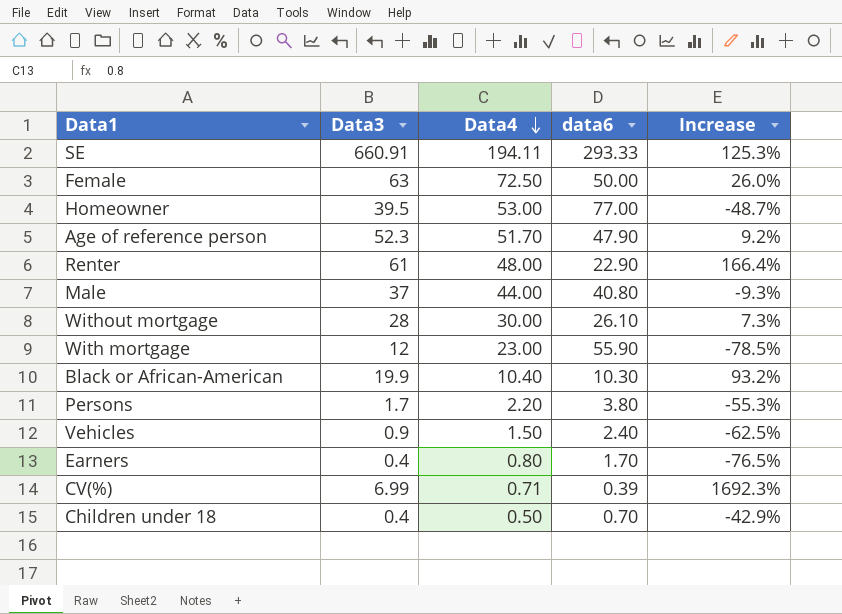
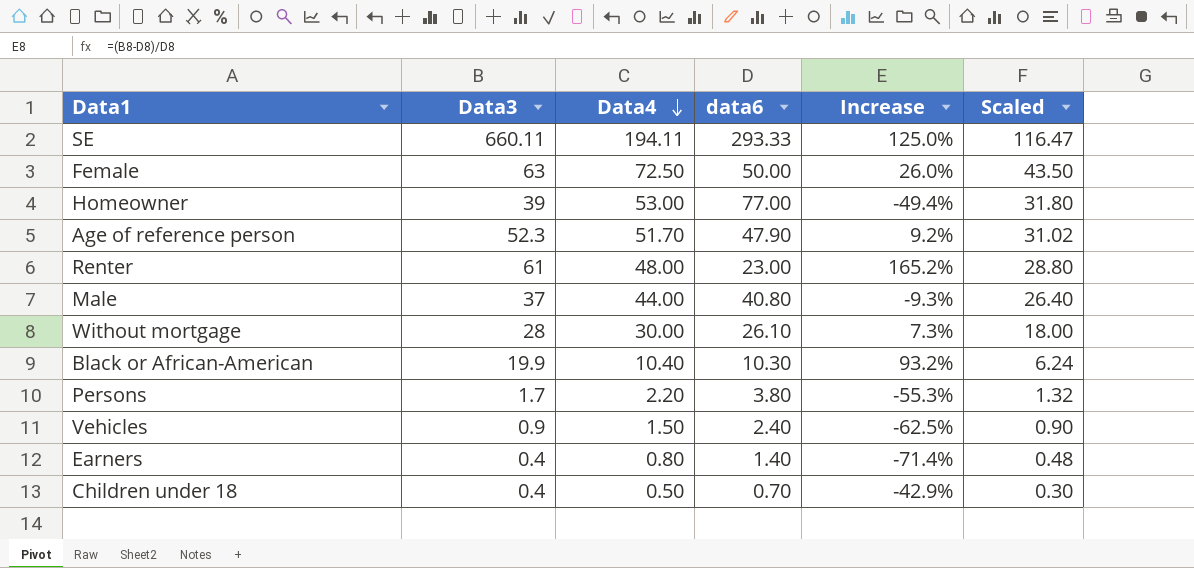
column Scaled | formula: none -> [Data4] * 0.6
row With mortgage: 12 | 23.00 | 55.90 | -78.5% -> none
row CV(%): 6.99 | 0.71 | 0.39 | 1692.3% -> none
SE | Data3: 660.91 -> 660.11
SE | Increase: 125.3% -> 125.0%
Homeowner | Data3: 39.5 -> 39
Homeowner | Increase: -48.7% -> -49.4%
Renter | data6: 22.90 -> 23.00
Renter | Increase: 166.4% -> 165.2%
Earners | data6: 1.70 -> 1.40
Earners | Increase: -76.5% -> -71.4%

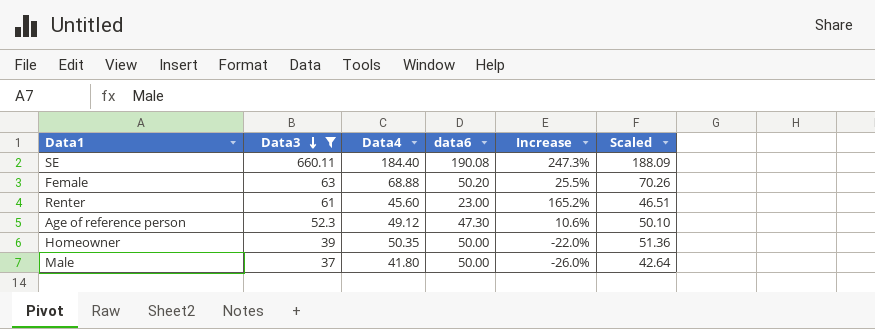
filter: none -> Data3 >= 37
row order: Data4 descending -> Data3 descending
column Scaled | formula: [Data4] * 0.6 -> [Data4] * 1.02
SE | Data4: 194.11 -> 184.40
SE | data6: 293.33 -> 190.08
SE | Increase: 125.0% -> 247.3%
Female | Data4: 72.50 -> 68.88
Female | data6: 50.00 -> 50.20
Female | Increase: 26.0% -> 25.5%
Renter | Data4: 48.00 -> 45.60
Age of reference person | Data4: 51.70 -> 49.12
Age of reference person | data6: 47.90 -> 47.30
Age of reference person | Increase: 9.2% -> 10.6%
Homeowner | Data4: 53.00 -> 50.35
Homeowner | data6: 77.00 -> 50.00
Homeowner | Increase: -49.4% -> -22.0%
Male | Data4: 44.00 -> 41.80
Male | data6: 40.80 -> 50.00
Male | Increase: -9.3% -> -26.0%

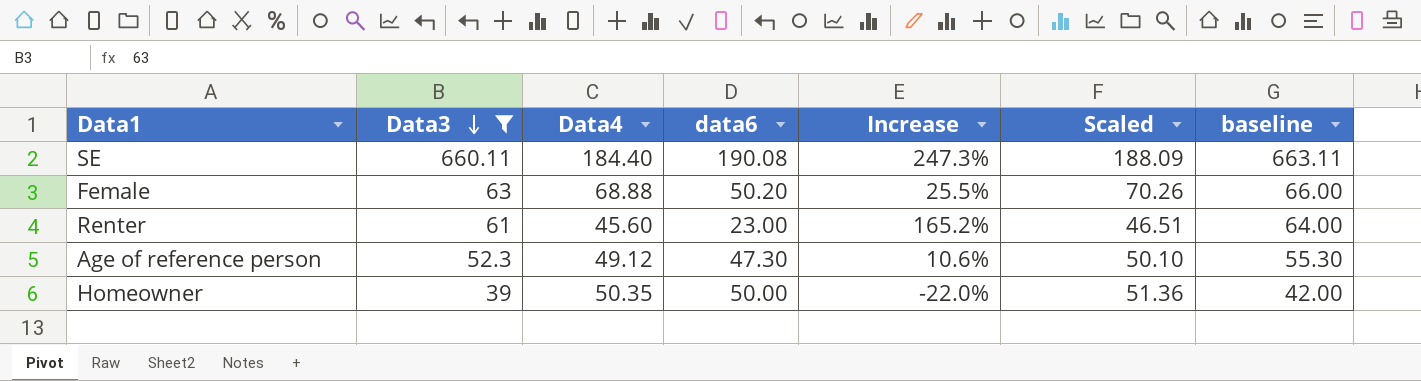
column baseline | formula: none -> [Data3] + 3
row Male: 37 | 41.80 | 50.00 | -26.0% | 42.64 -> none

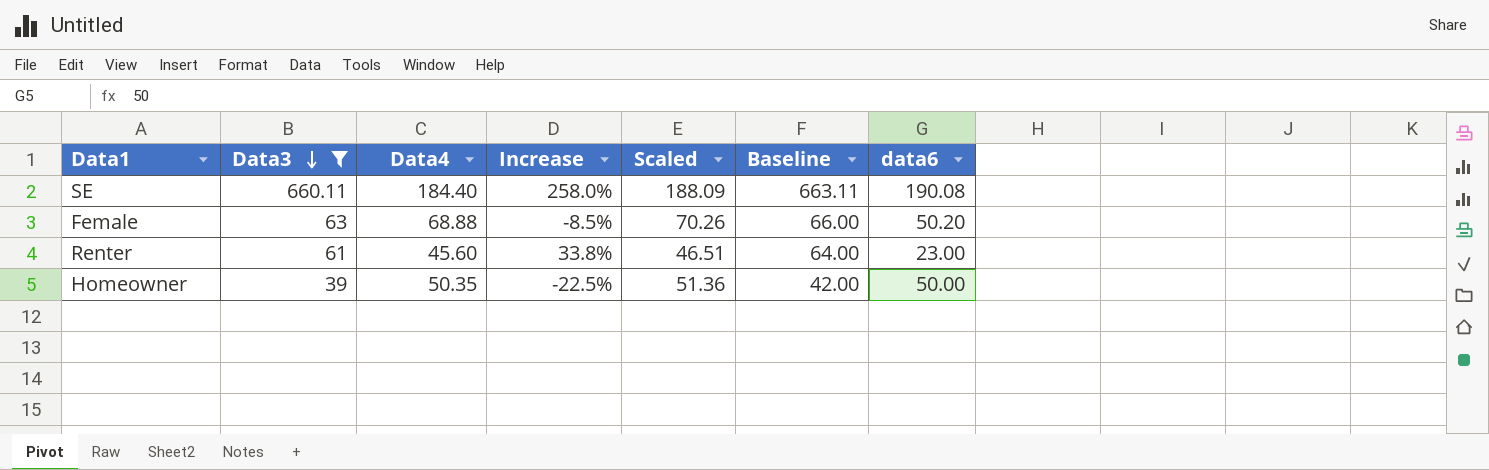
column Increase | formula: ([Data3] - [data6]) / [data6] -> ([Data3] - [Data4]) / [Data4]
column name: baseline -> Baseline
column data6 | position: 4 -> 7
row Age of reference person: 52.3 | 49.12 | 47.30 | 10.6% | 50.10 | 55.30 -> none

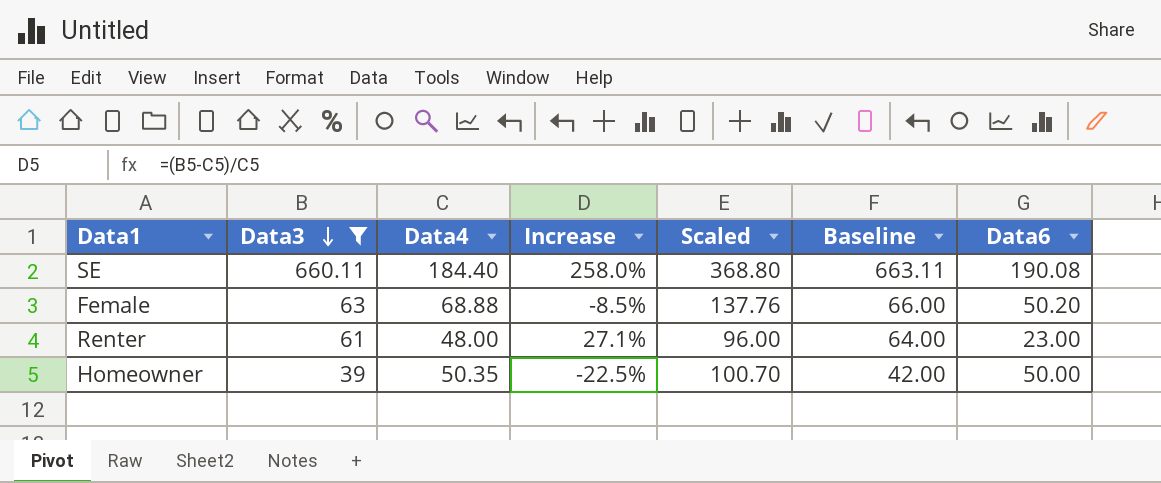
column Scaled | formula: [Data4] * 1.02 -> [Data4] * 2
column name: data6 -> Data6
Renter | Data4: 45.60 -> 48.00
Renter | Increase: 33.8% -> 27.1%

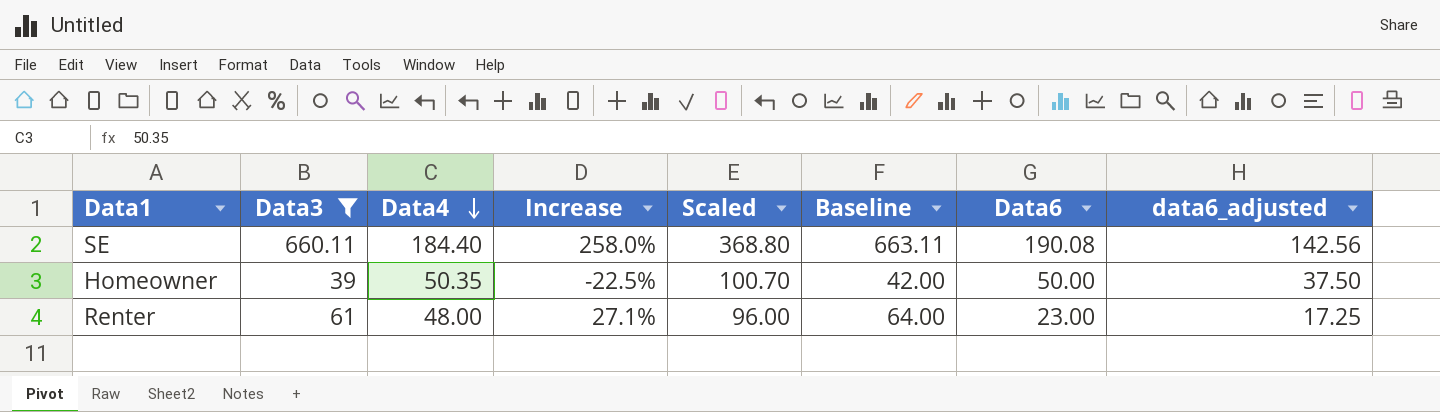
row order: Data3 descending -> Data4 descending
column data6_adjusted | formula: none -> [Data6] * 0.75
row Female: 63 | 68.88 | -8.5% | 137.76 | 66.00 | 50.20 -> none

